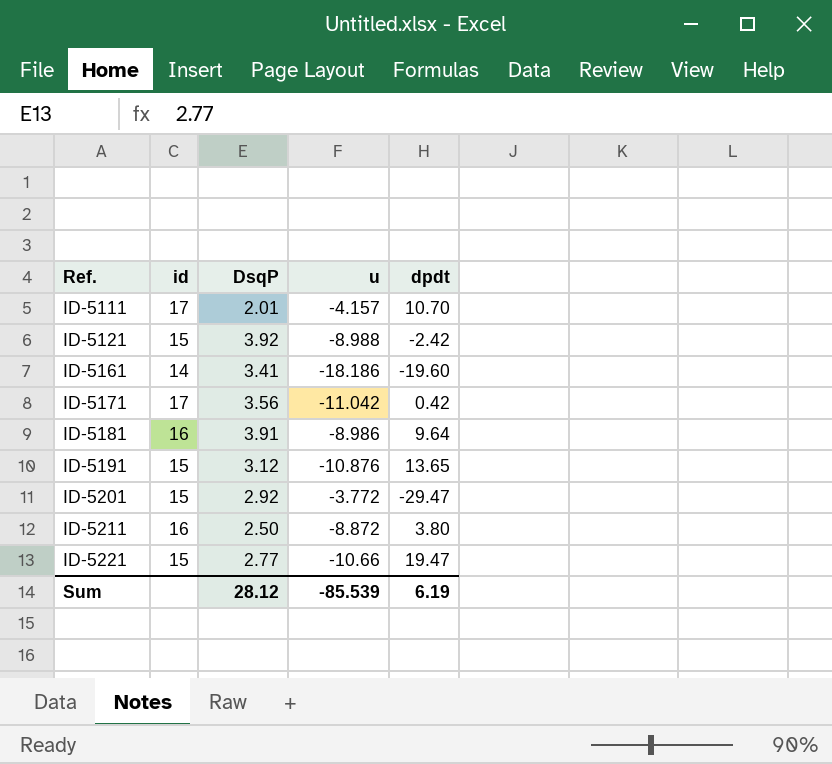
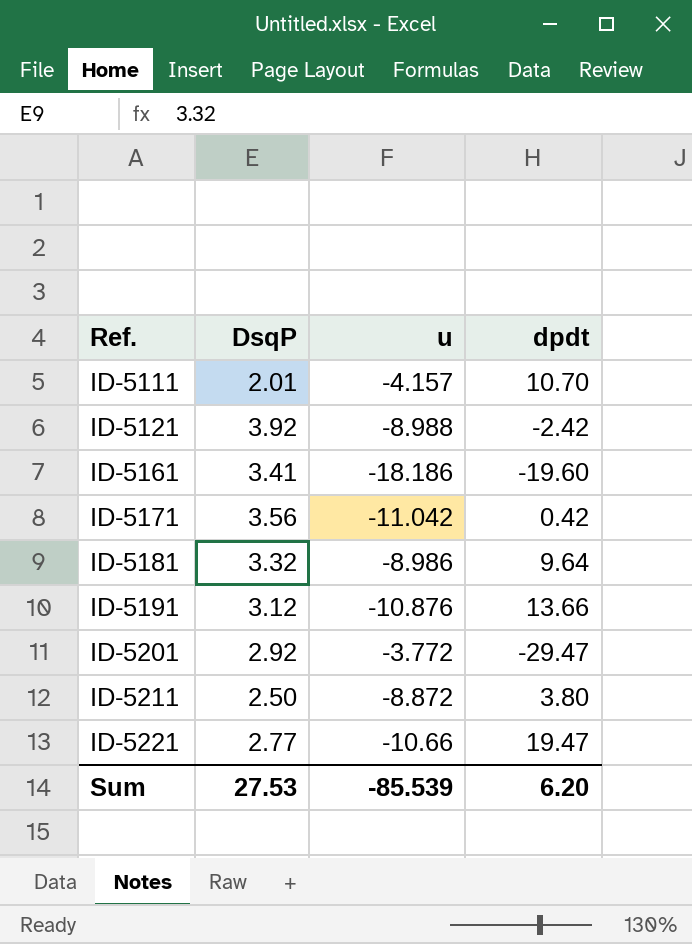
column id | position: 2 -> none
ID-5181 | DsqP: 3.91 -> 3.32
ID-5191 | dpdt: 13.65 -> 13.66
Sum | DsqP: 28.12 -> 27.53
Sum | dpdt: 6.19 -> 6.20

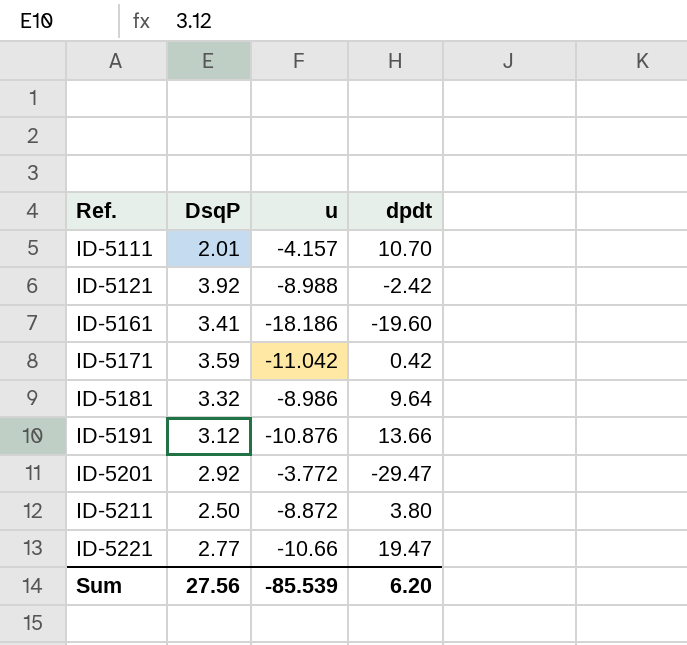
ID-5171 | DsqP: 3.56 -> 3.59
Sum | DsqP: 27.53 -> 27.56

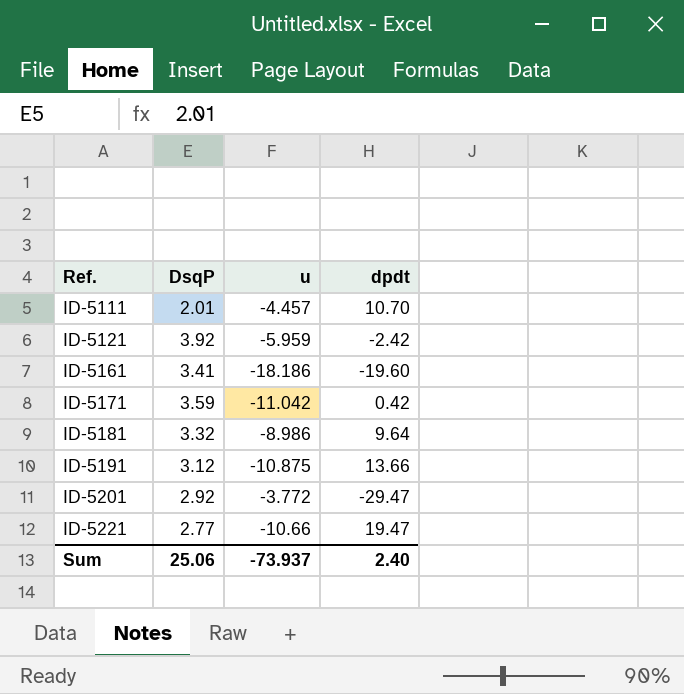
row ID-5211: 2.50 | -8.872 | 3.80 -> none
ID-5111 | u: -4.157 -> -4.457
ID-5121 | u: -8.988 -> -5.959
ID-5191 | u: -10.876 -> -10.875
Sum | DsqP: 27.56 -> 25.06
Sum | u: -85.539 -> -73.937
Sum | dpdt: 6.20 -> 2.40

